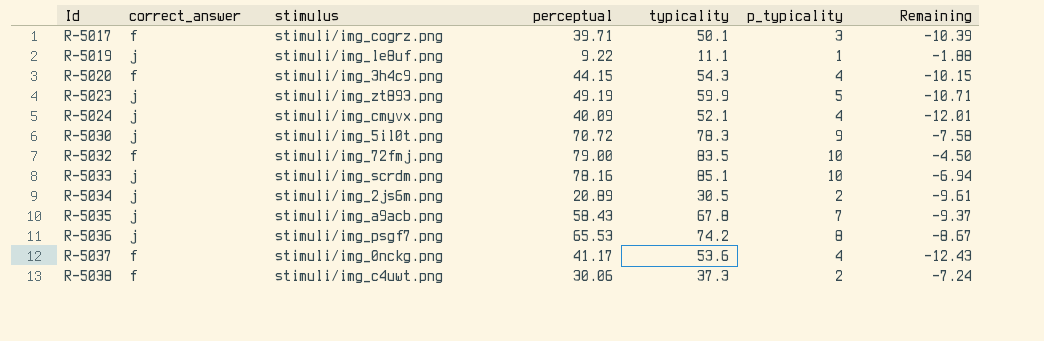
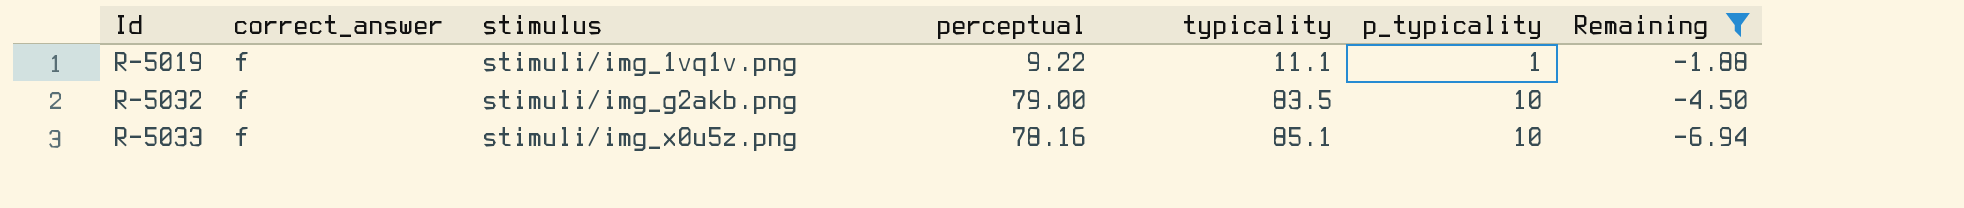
filter: none -> Remaining >= -6.94
R-5019 | correct_answer: j -> f
R-5019 | stimulus: stimuli/img_le8uf.png -> stimuli/img_1vq1v.png
R-5032 | stimulus: stimuli/img_72fmj.png -> stimuli/img_g2akb.png
R-5033 | correct_answer: j -> f
R-5033 | stimulus: stimuli/img_scrdm.png -> stimuli/img_x0u5z.png

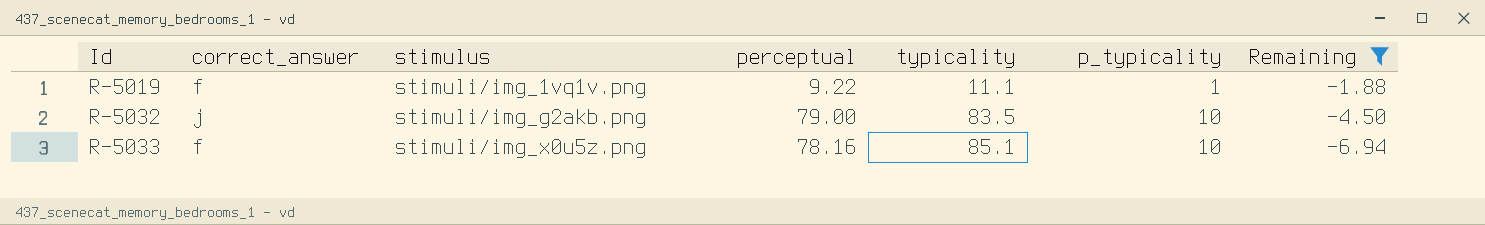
R-5032 | correct_answer: f -> j

